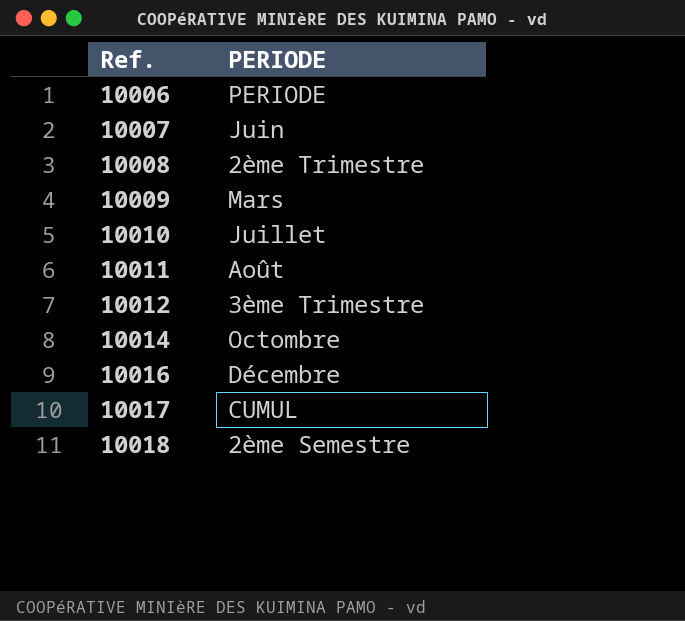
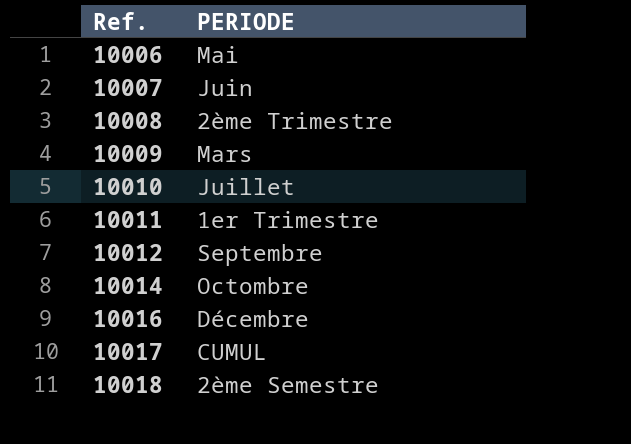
10006 | PERIODE: PERIODE -> Mai
10011 | PERIODE: Août -> 1er Trimestre
10012 | PERIODE: 3ème Trimestre -> Septembre

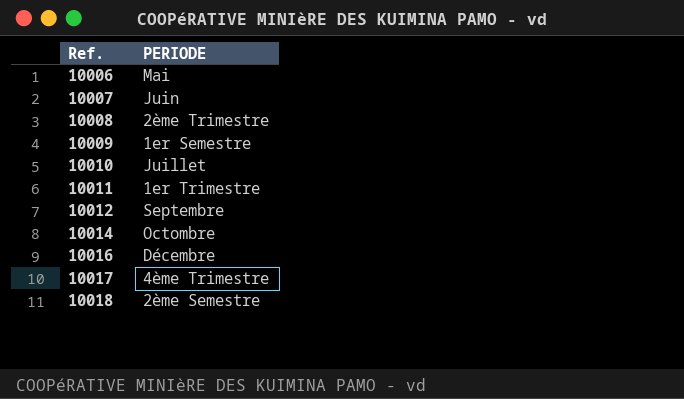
10009 | PERIODE: Mars -> 1er Semestre
10017 | PERIODE: CUMUL -> 4ème Trimestre

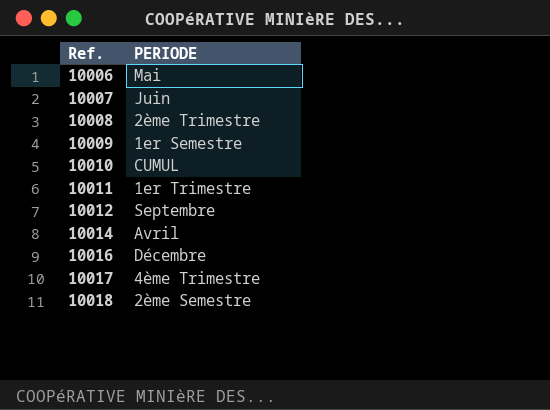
10010 | PERIODE: Juillet -> CUMUL
10014 | PERIODE: Octombre -> Avril

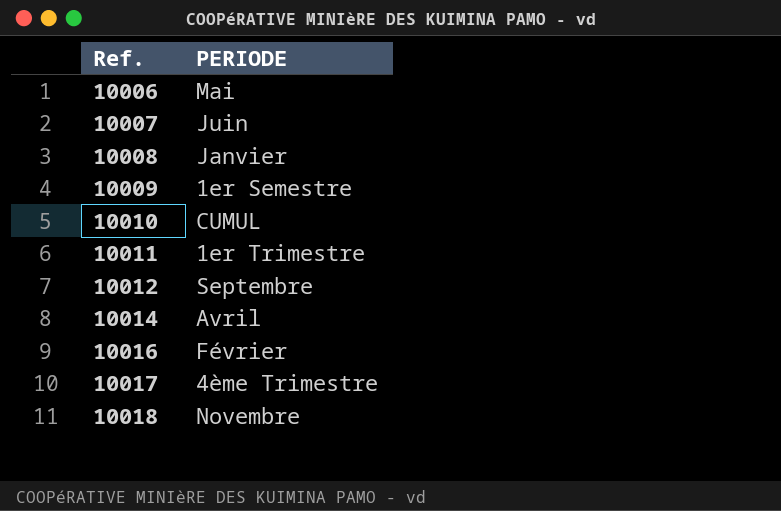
10008 | PERIODE: 2ème Trimestre -> Janvier
10016 | PERIODE: Décembre -> Février
10018 | PERIODE: 2ème Semestre -> Novembre

